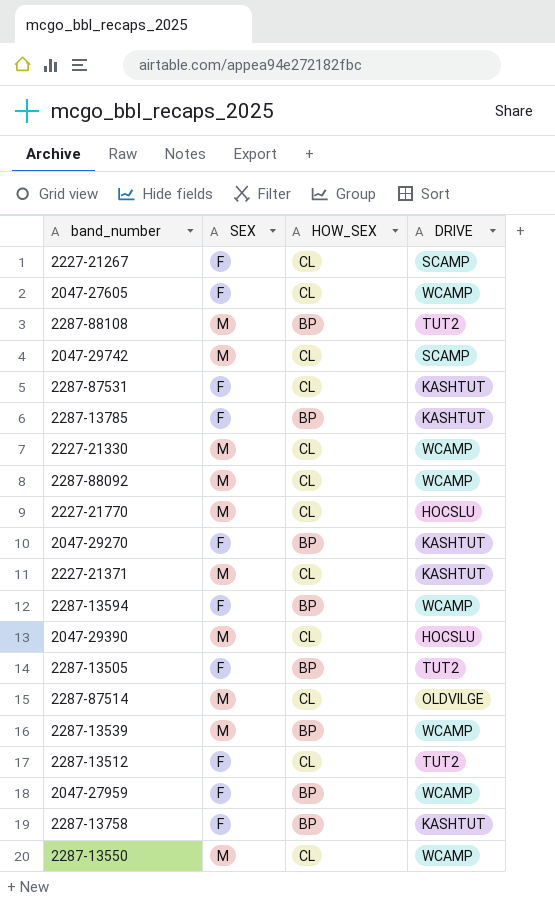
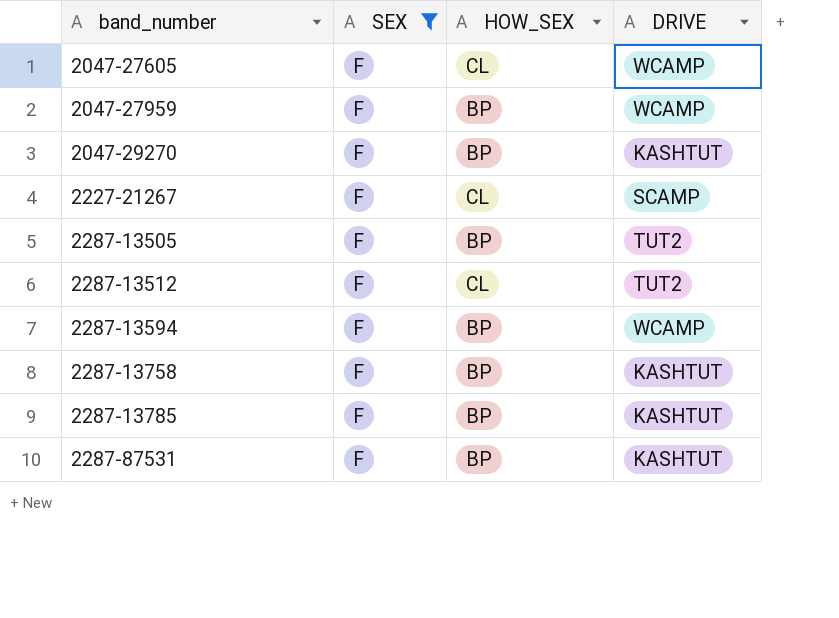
filter: none -> SEX = F
row order: none -> band_number ascending
2287-87531 | HOW_SEX: CL -> BP

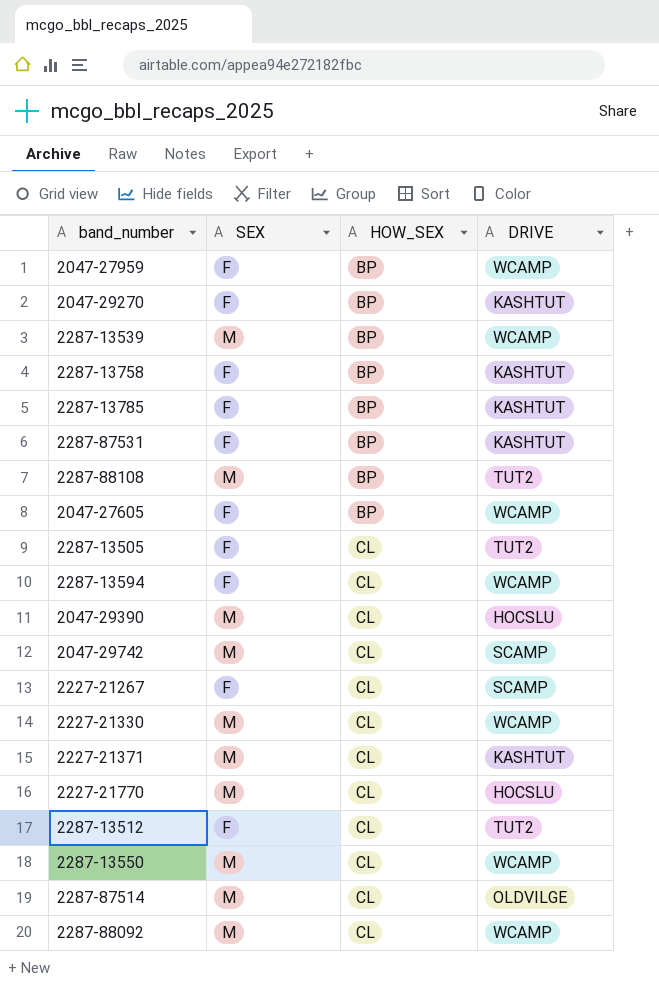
filter: SEX = F -> none
row order: band_number ascending -> HOW_SEX ascending
2047-27605 | HOW_SEX: CL -> BP
2287-13505 | HOW_SEX: BP -> CL
2287-13594 | HOW_SEX: BP -> CL

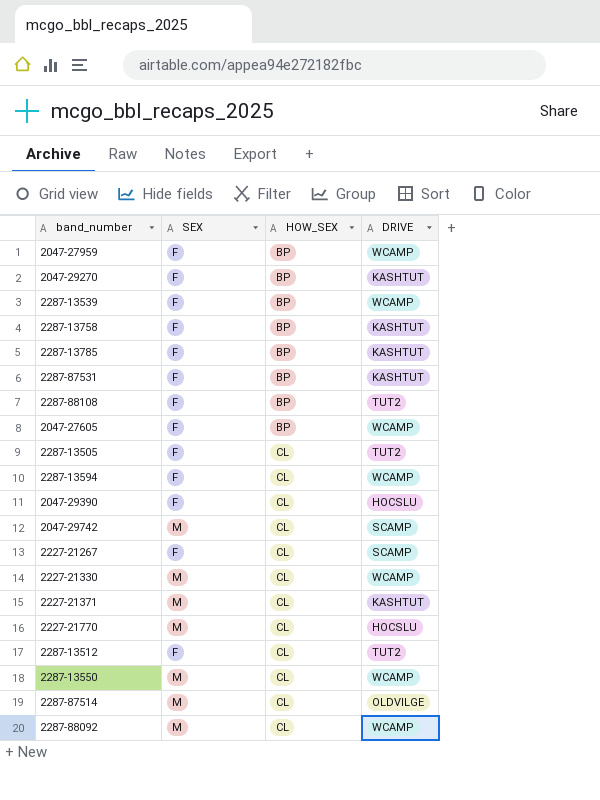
2287-13539 | SEX: M -> F
2287-88108 | SEX: M -> F
2047-29390 | SEX: M -> F

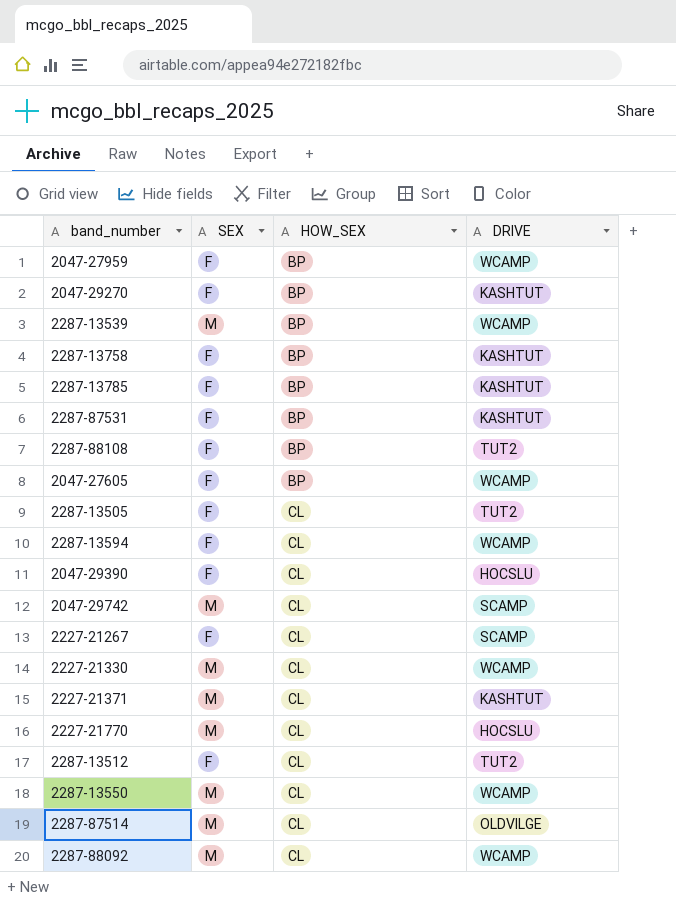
2287-13539 | SEX: F -> M

